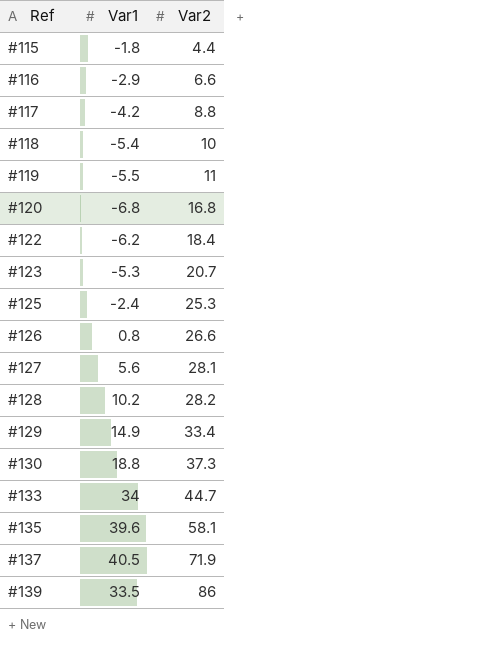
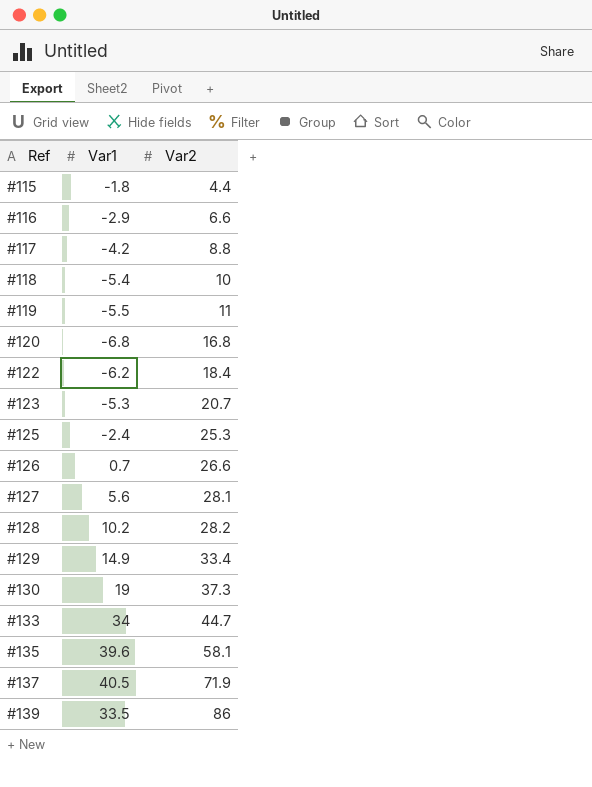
#126 | Var1: 0.8 -> 0.7
#130 | Var1: 18.8 -> 19

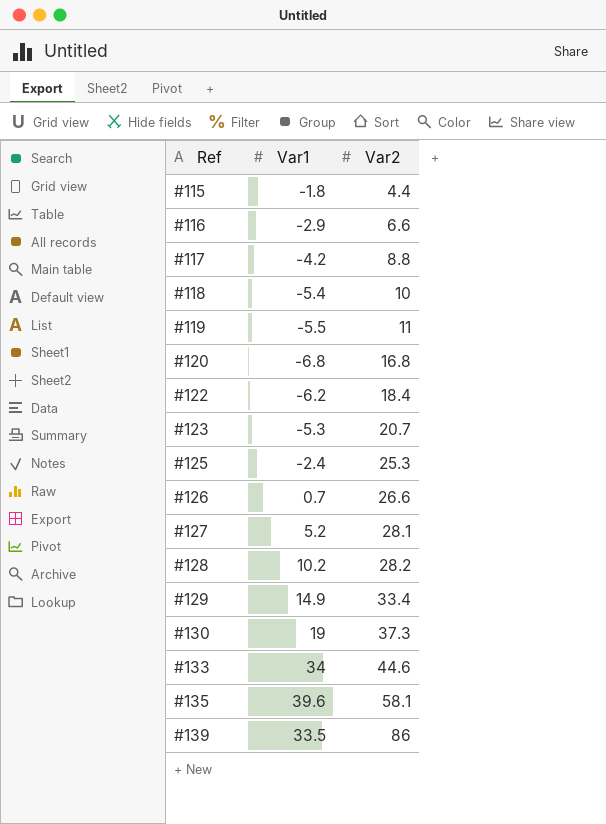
row #137: 40.5 | 71.9 -> none
#127 | Var1: 5.6 -> 5.2
#133 | Var2: 44.7 -> 44.6

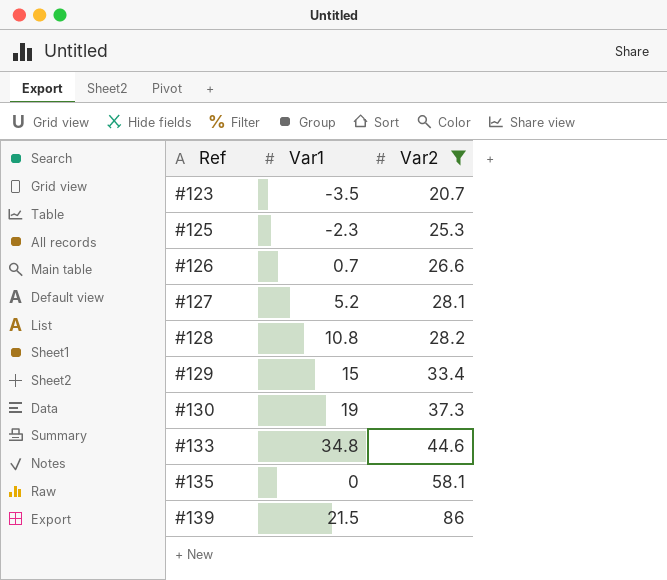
filter: none -> Var2 >= 20.7
#123 | Var1: -5.3 -> -3.5
#125 | Var1: -2.4 -> -2.3
#128 | Var1: 10.2 -> 10.8
#129 | Var1: 14.9 -> 15
#133 | Var1: 34 -> 34.8
#135 | Var1: 39.6 -> 0
#139 | Var1: 33.5 -> 21.5

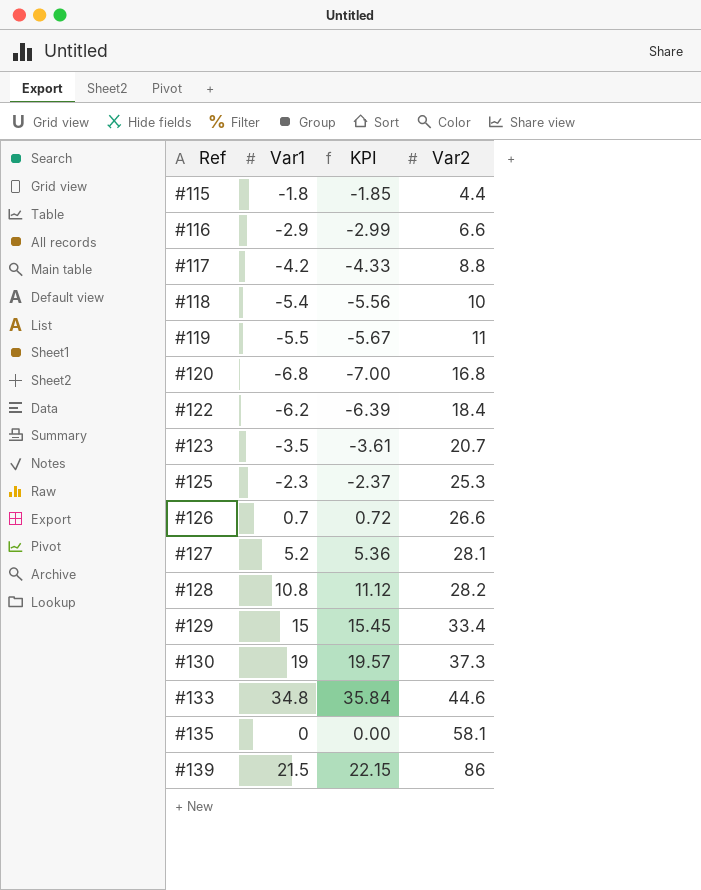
filter: Var2 >= 20.7 -> none
column KPI | formula: none -> [Var1] * 1.03

